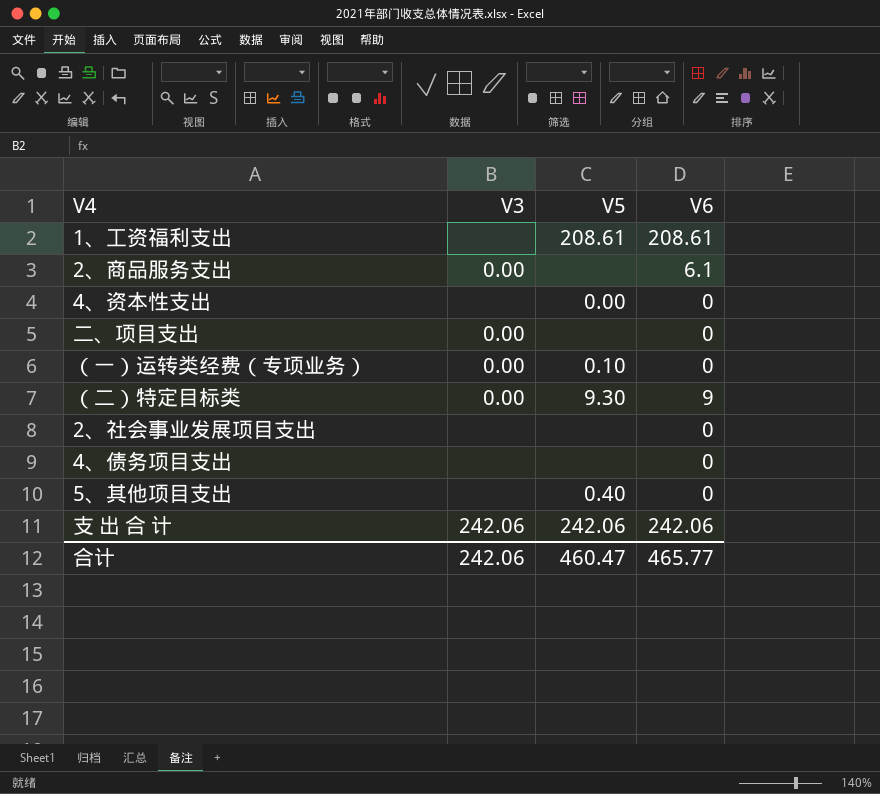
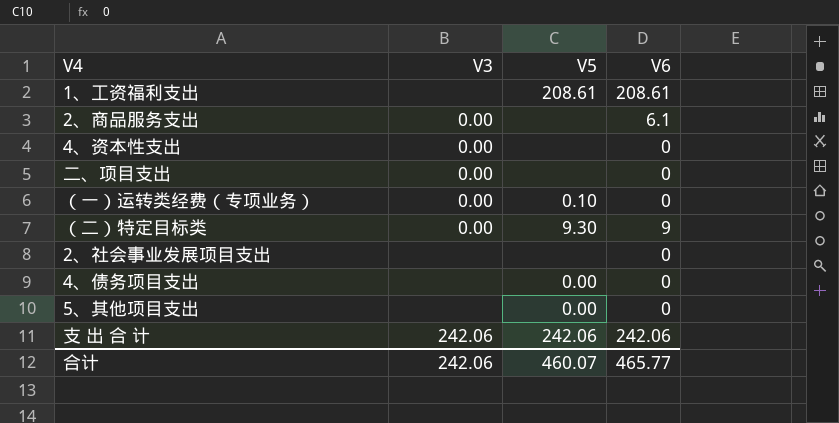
4、资本性支出 | V3: none -> 0.00
4、资本性支出 | V5: 0.00 -> none
4、债务项目支出 | V5: none -> 0.00
5、其他项目支出 | V5: 0.40 -> 0.00
合计 | V5: 460.47 -> 460.07

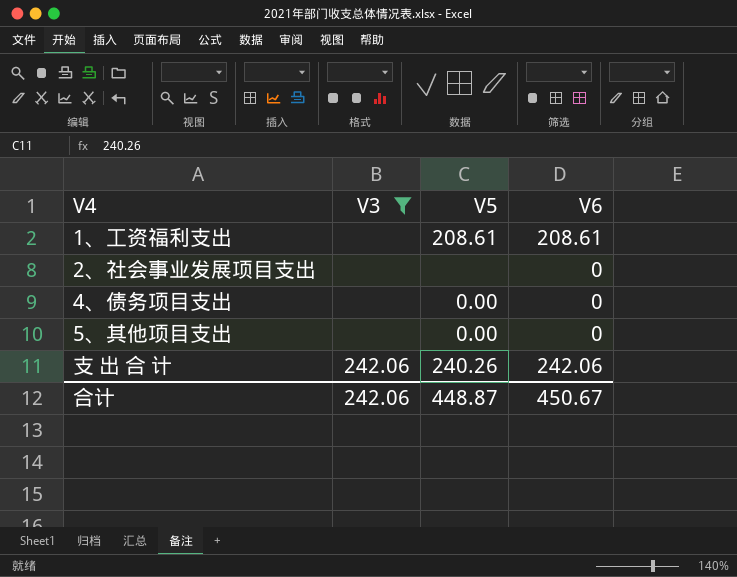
filter: none -> V3 != 0.00
支 出 合 计 | V5: 242.06 -> 240.26
合计 | V5: 460.07 -> 448.87
合计 | V6: 465.77 -> 450.67

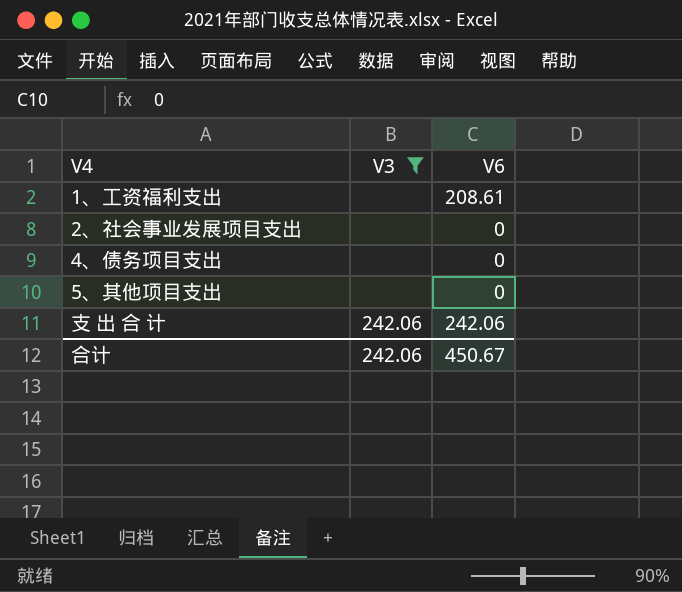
column V5 | position: 3 -> none

